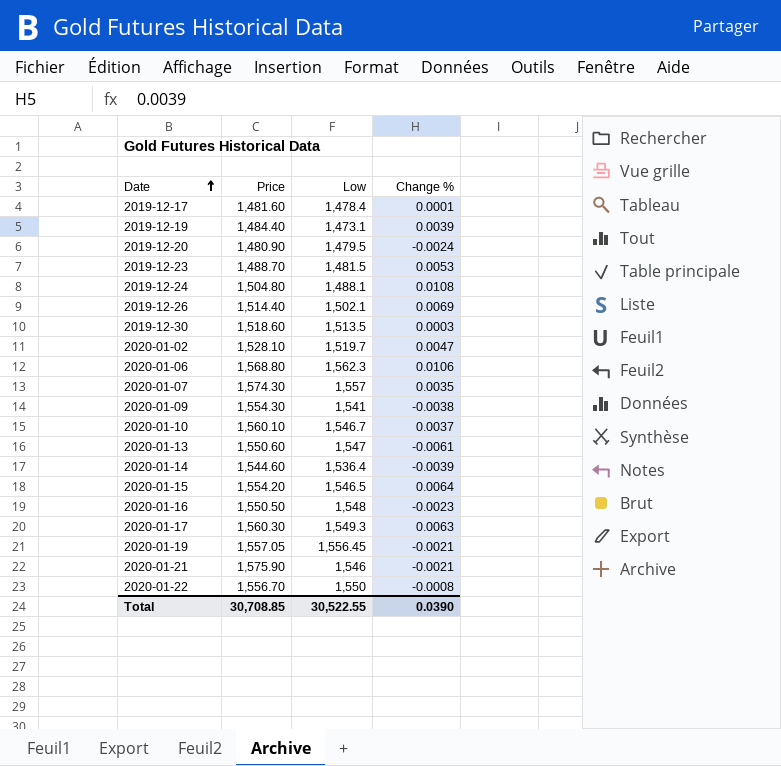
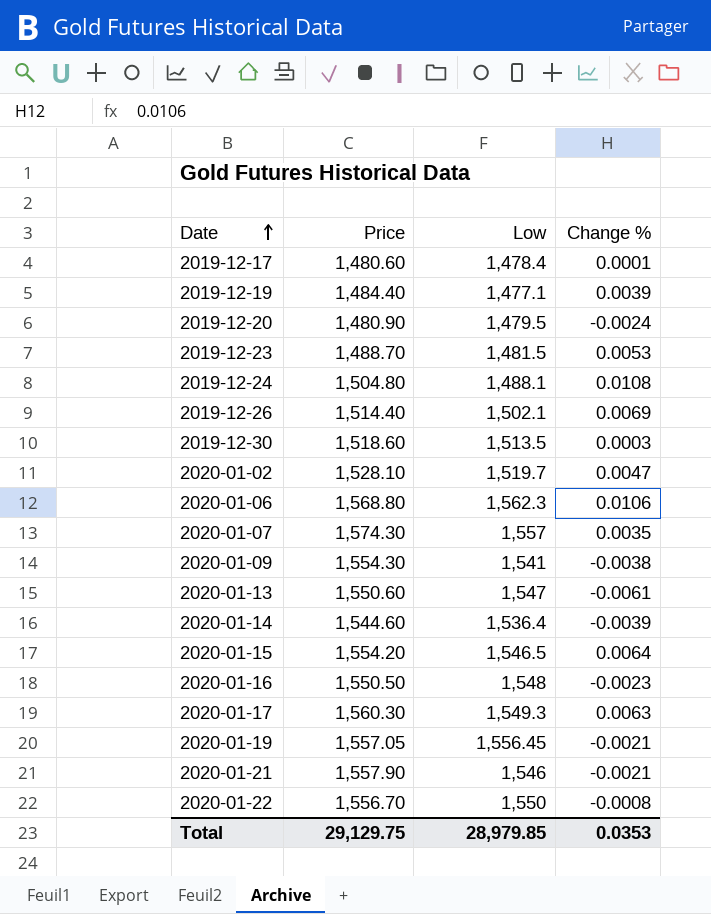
row 2020-01-10: 1,560.10 | 1,546.7 | 0.0037 -> none
2019-12-17 | Price: 1,481.60 -> 1,480.60
2019-12-19 | Low: 1,473.1 -> 1,477.1
2020-01-21 | Price: 1,575.90 -> 1,557.90
Total | Price: 30,708.85 -> 29,129.75
Total | Low: 30,522.55 -> 28,979.85
Total | Change %: 0.0390 -> 0.0353

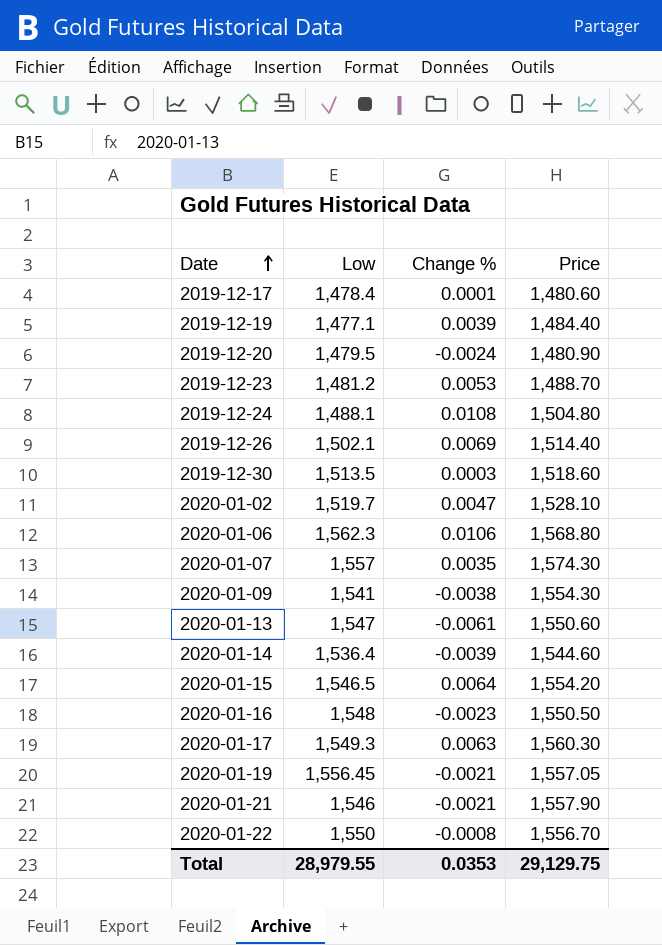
column Price | position: 2 -> 4
2019-12-23 | Low: 1,481.5 -> 1,481.2
Total | Low: 28,979.85 -> 28,979.55

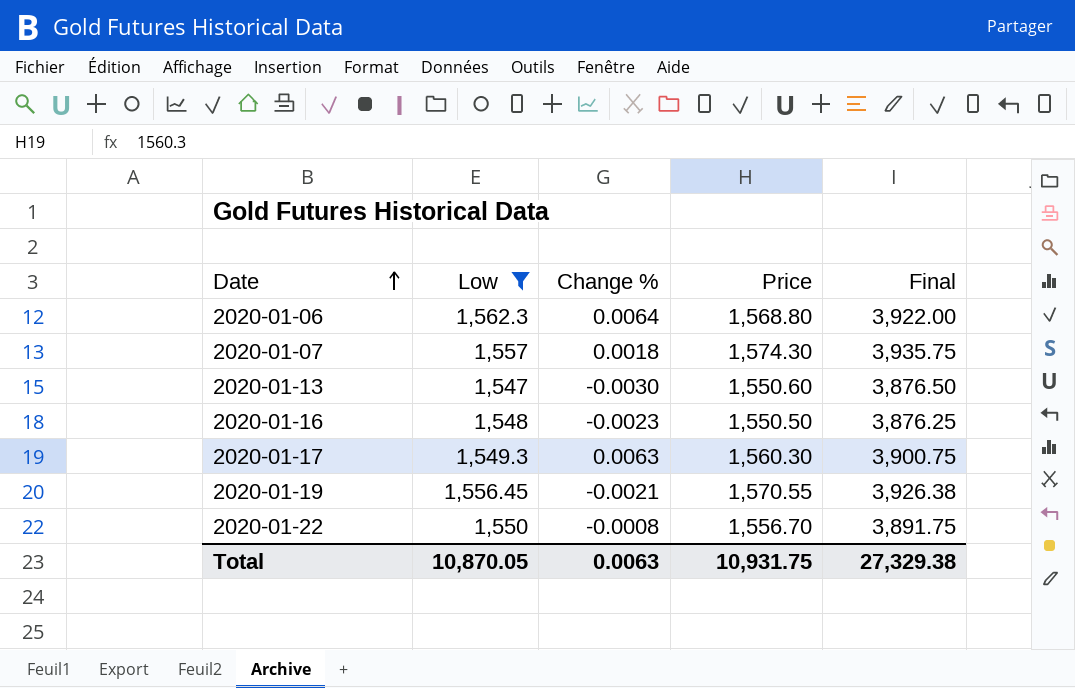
filter: none -> Low >= 1,547
column Final | formula: none -> [Price] * 2.5
2020-01-06 | Change %: 0.0106 -> 0.0064
2020-01-07 | Change %: 0.0035 -> 0.0018
2020-01-13 | Change %: -0.0061 -> -0.0030
2020-01-19 | Price: 1,557.05 -> 1,570.55
Total | Low: 28,979.55 -> 10,870.05
Total | Change %: 0.0353 -> 0.0063
Total | Price: 29,129.75 -> 10,931.75

